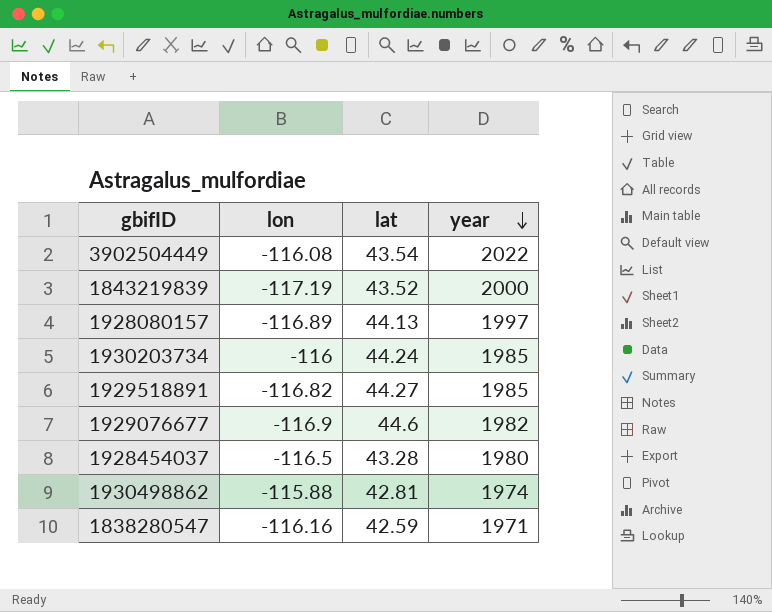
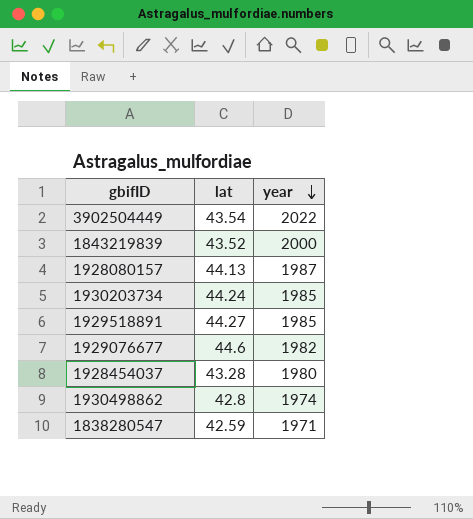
column lon | position: 2 -> none
1928080157 | year: 1997 -> 1987
1930498862 | lat: 42.81 -> 42.8

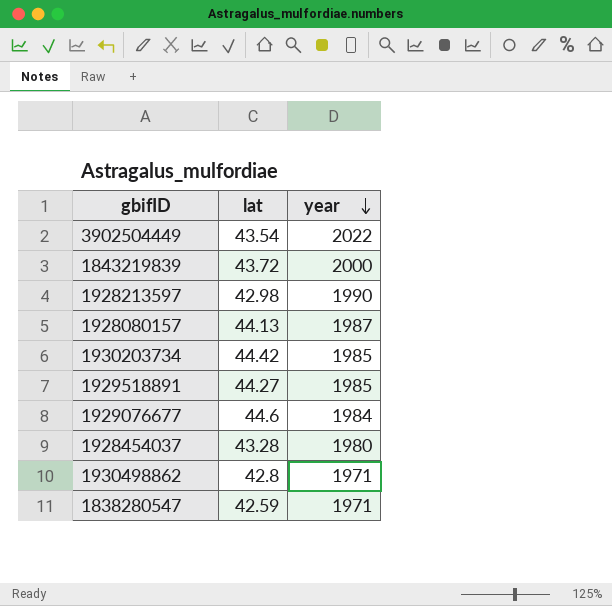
1843219839 | lat: 43.52 -> 43.72
row 1928213597: none -> 42.98 | 1990
1930203734 | lat: 44.24 -> 44.42
1929076677 | year: 1982 -> 1984
1930498862 | year: 1974 -> 1971

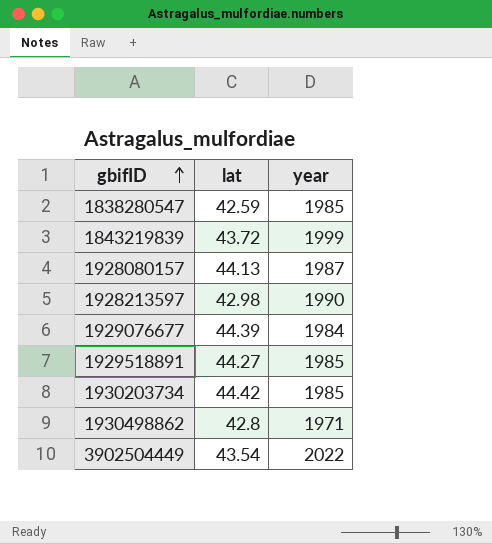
row order: year descending -> gbifID ascending
row 1928454037: 43.28 | 1980 -> none
1838280547 | year: 1971 -> 1985
1843219839 | year: 2000 -> 1999
1929076677 | lat: 44.6 -> 44.39

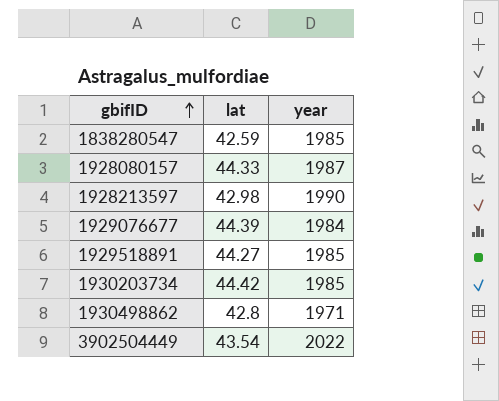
row 1843219839: 43.72 | 1999 -> none
1928080157 | lat: 44.13 -> 44.33

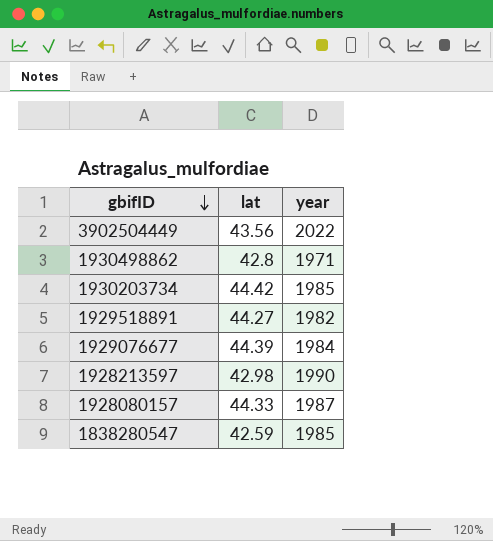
row order: gbifID ascending -> gbifID descending
3902504449 | lat: 43.54 -> 43.56
1929518891 | year: 1985 -> 1982

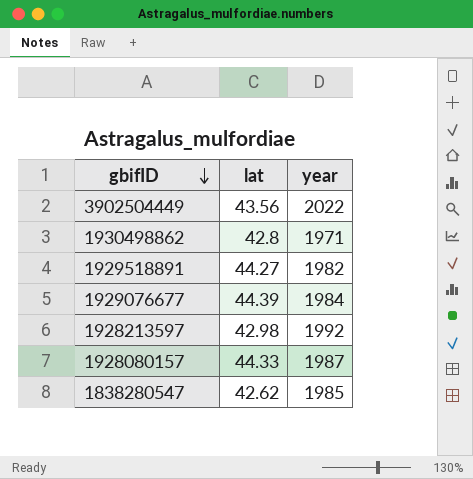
row 1930203734: 44.42 | 1985 -> none
1928213597 | year: 1990 -> 1992
1838280547 | lat: 42.59 -> 42.62

